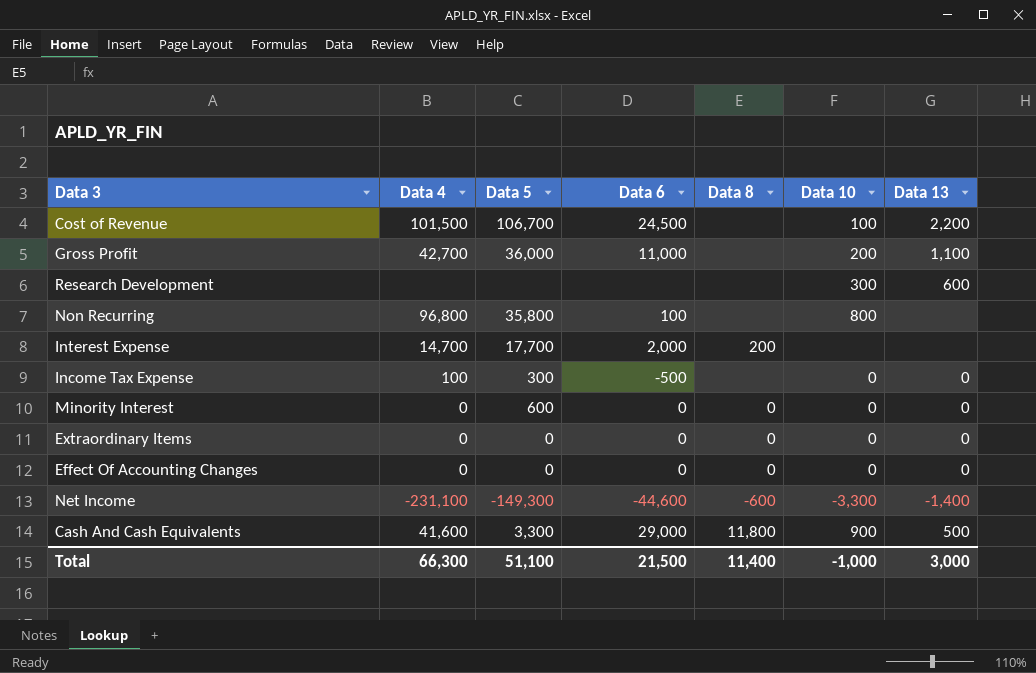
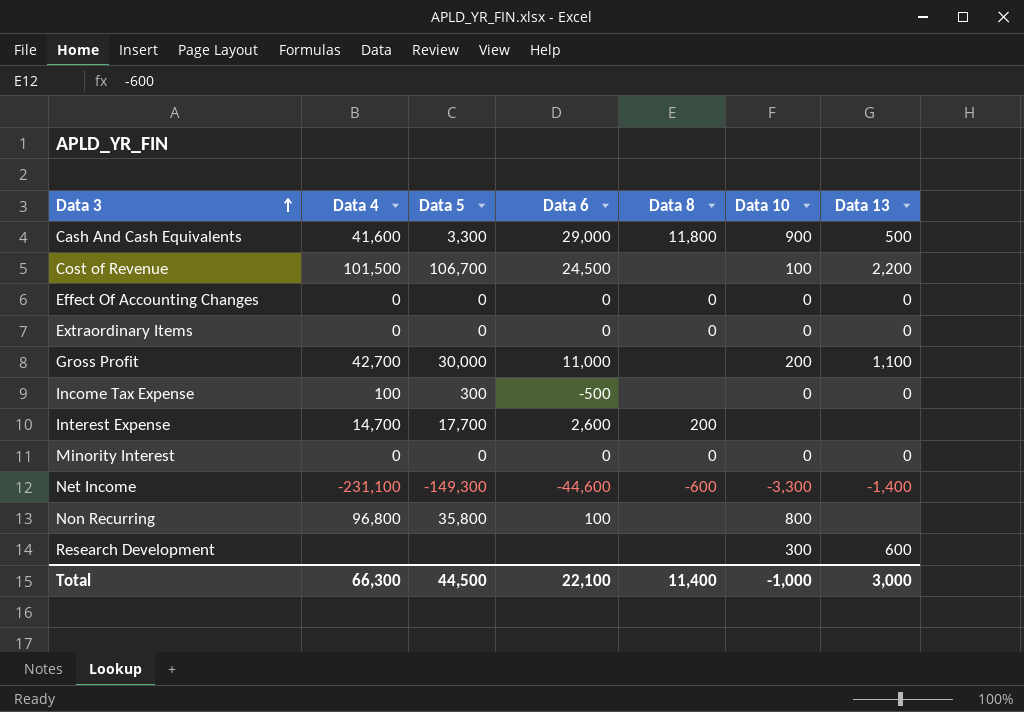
row order: none -> Data 3 ascending
Gross Profit | Data 5: 36,000 -> 30,000
Interest Expense | Data 6: 2,000 -> 2,600
Minority Interest | Data 5: 600 -> 0
Total | Data 5: 51,100 -> 44,500
Total | Data 6: 21,500 -> 22,100

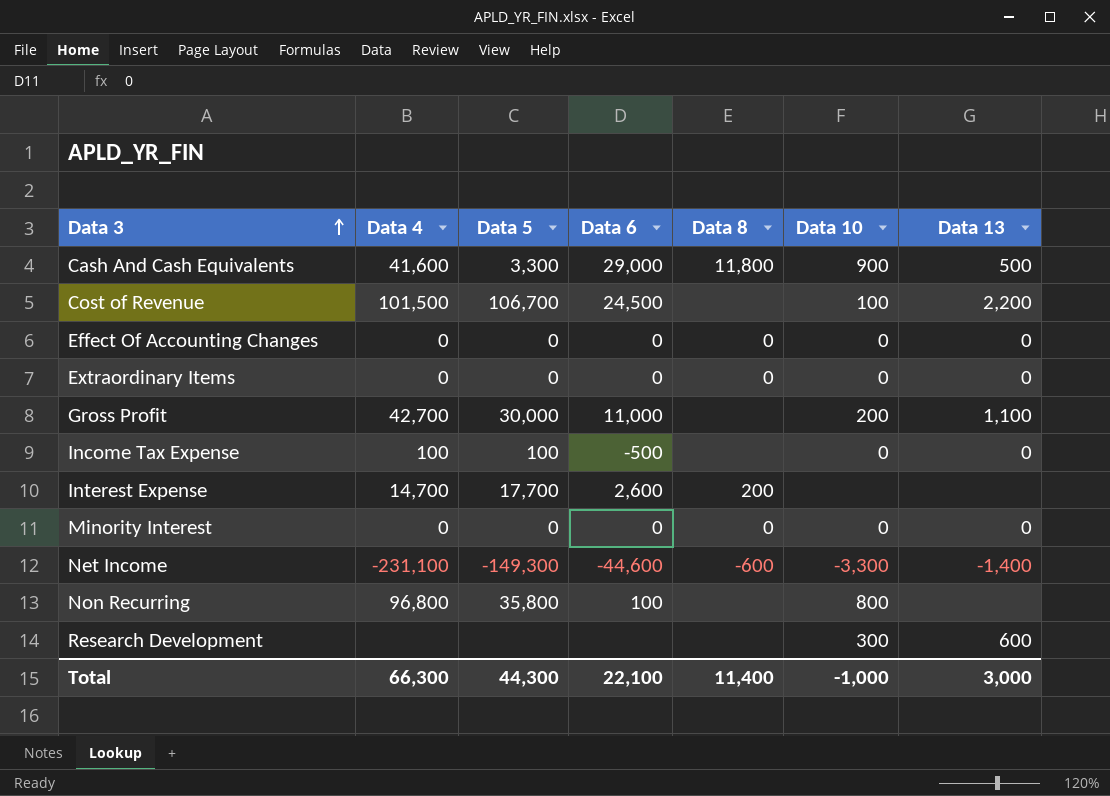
Income Tax Expense | Data 5: 300 -> 100
Total | Data 5: 44,500 -> 44,300

